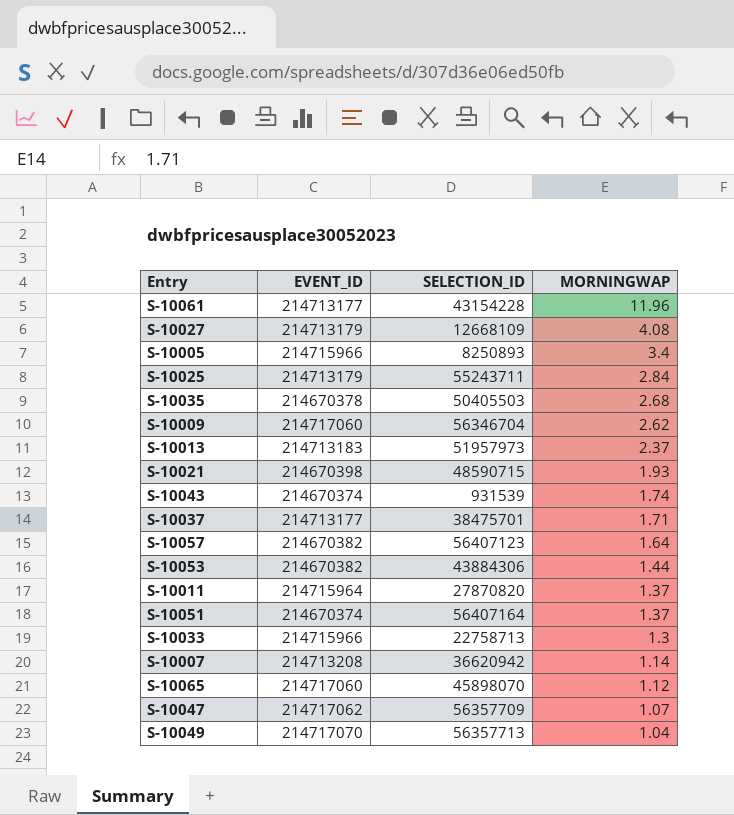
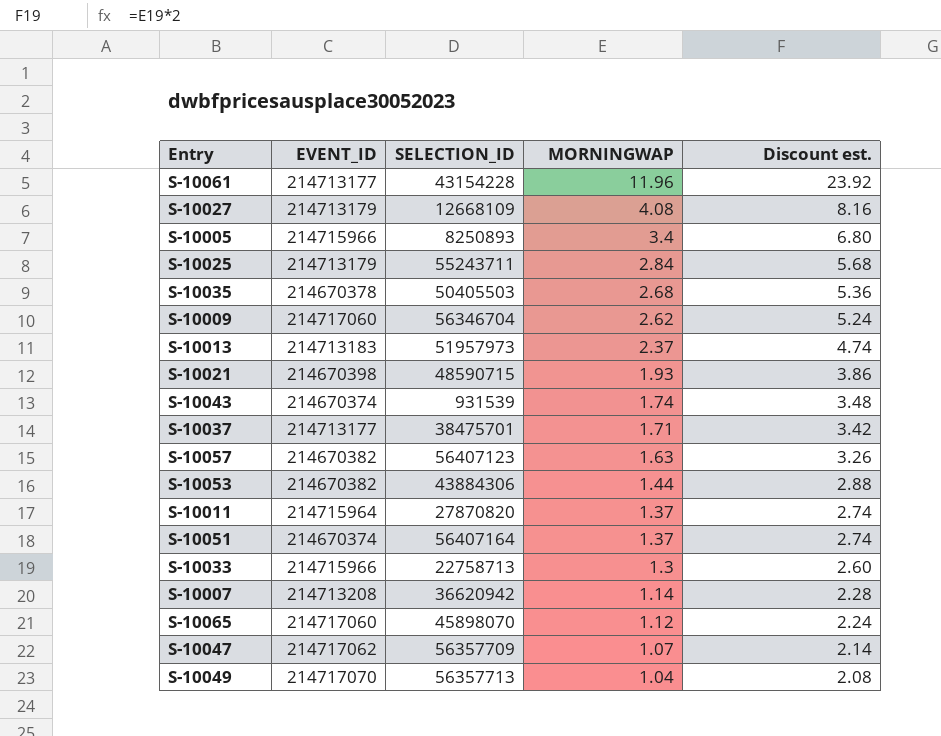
column Discount est. | formula: none -> [MORNINGWAP] * 2
S-10057 | MORNINGWAP: 1.64 -> 1.63

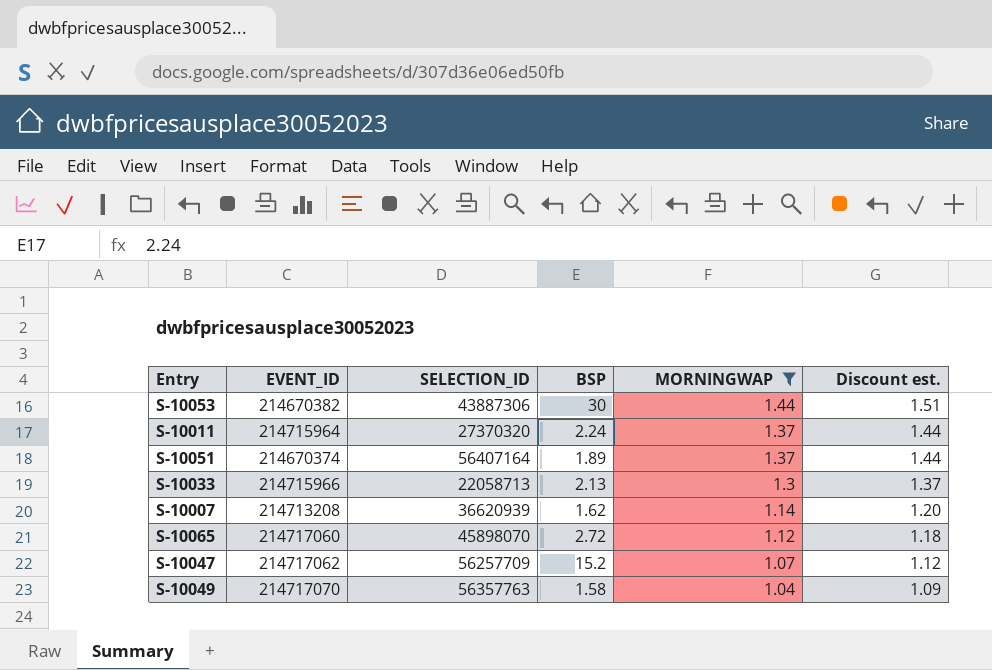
filter: none -> MORNINGWAP <= 1.44
column BSP | position: none -> 4
column Discount est. | formula: [MORNINGWAP] * 2 -> [MORNINGWAP] * 1.05
S-10053 | SELECTION_ID: 43884306 -> 43887306
S-10011 | SELECTION_ID: 27870820 -> 27370320
S-10033 | SELECTION_ID: 22758713 -> 22058713
S-10007 | SELECTION_ID: 36620942 -> 36620939
S-10047 | SELECTION_ID: 56357709 -> 56257709
S-10049 | SELECTION_ID: 56357713 -> 56357763

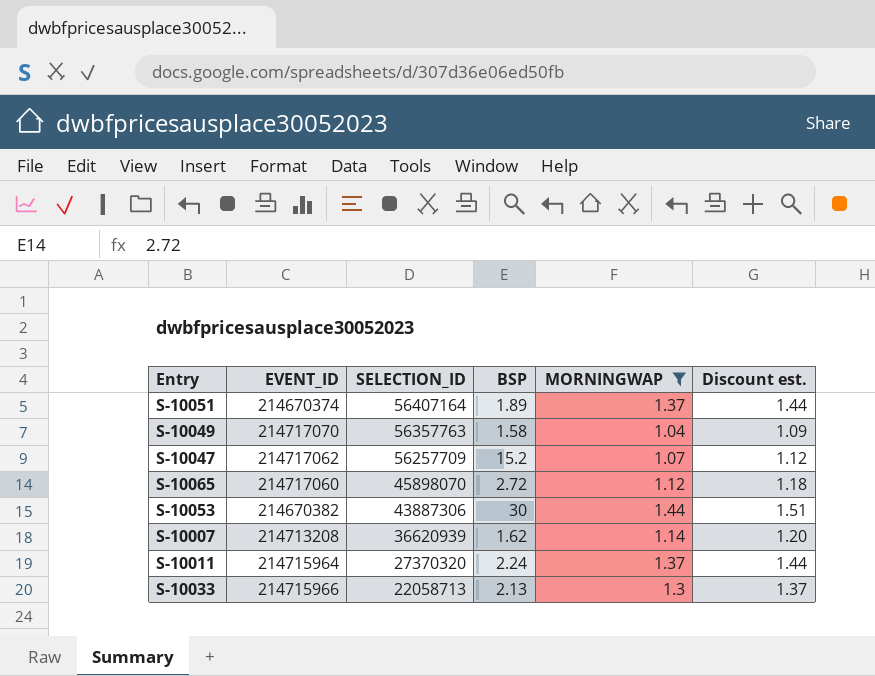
row order: MORNINGWAP descending -> SELECTION_ID descending

